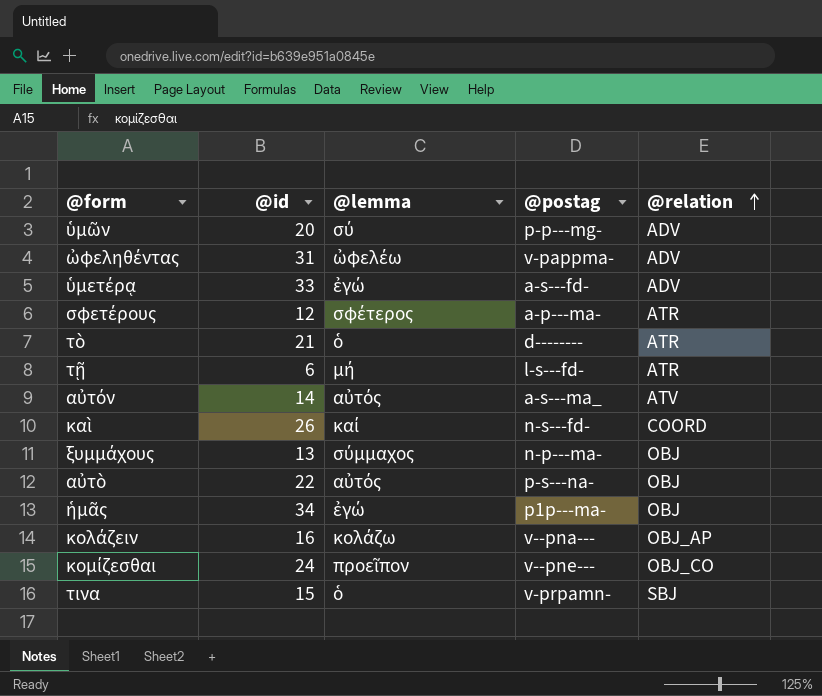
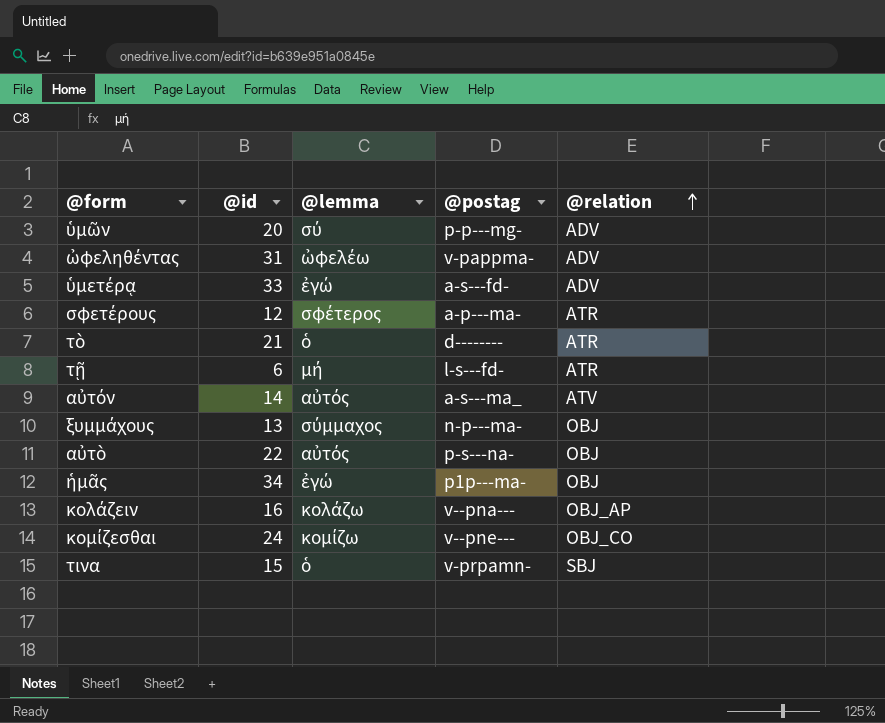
row καὶ: 26 | καί | n-s---fd- | COORD -> none
κομίζεσθαι | @lemma: προεῖπον -> κομίζω

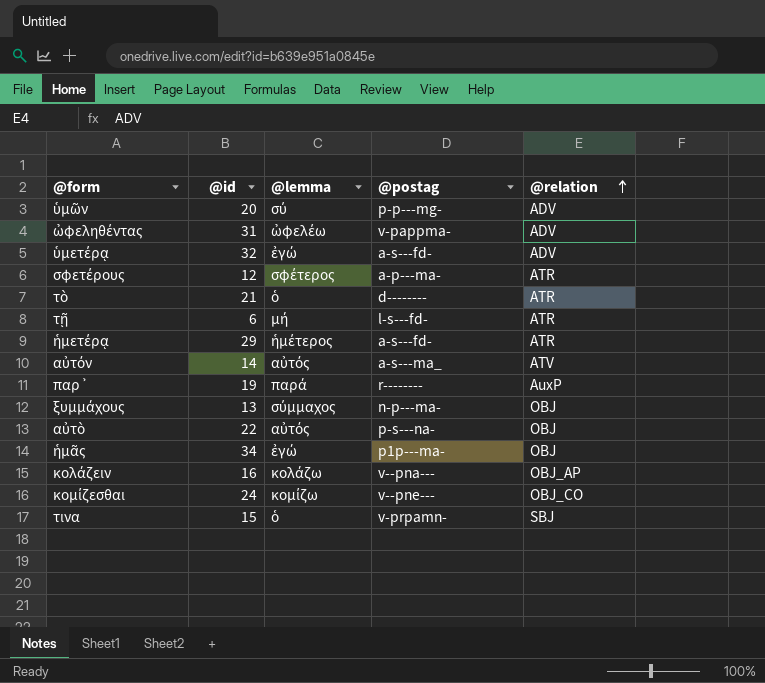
ὑμετέρᾳ | @id: 33 -> 32
row ἡμετέρᾳ: none -> 29 | ἡμέτερος | a-s---fd- | ATR
row παρ᾽: none -> 19 | παρά | r-------- | AuxP

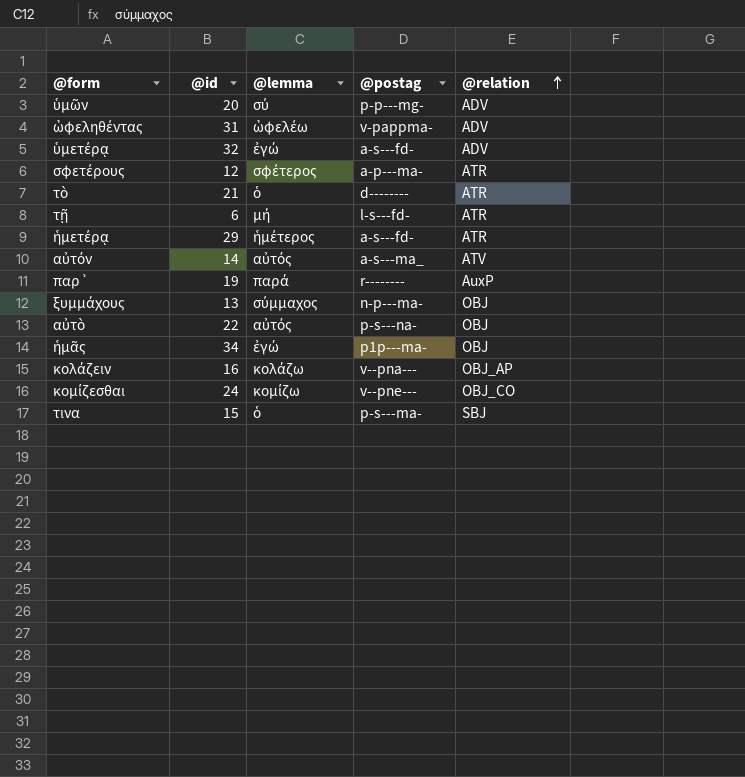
τινα | @postag: v-prpamn- -> p-s---ma-

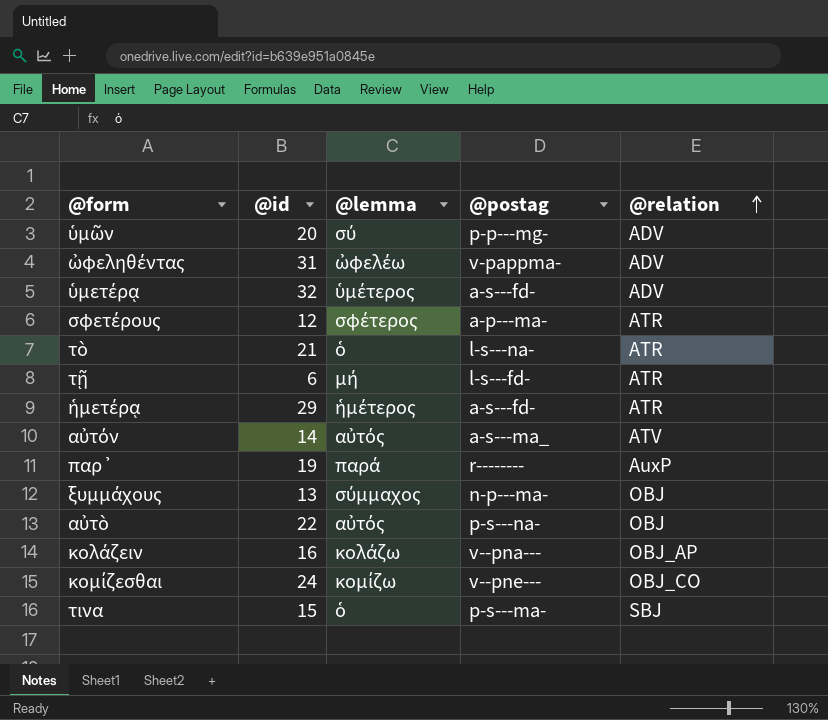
row ἡμᾶς: 34 | ἐγώ | p1p---ma- | OBJ -> none
ὑμετέρᾳ | @lemma: ἐγώ -> ὑμέτερος
τὸ | @postag: d-------- -> l-s---na-

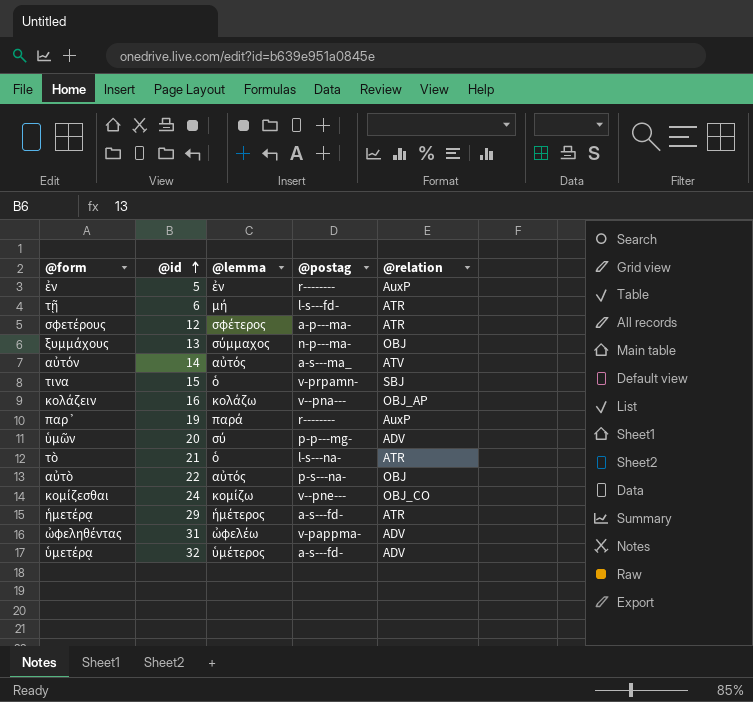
row order: @relation ascending -> @id ascending
row ἐν: none -> 5 | ἐν | r-------- | AuxP
τινα | @postag: p-s---ma- -> v-prpamn-

